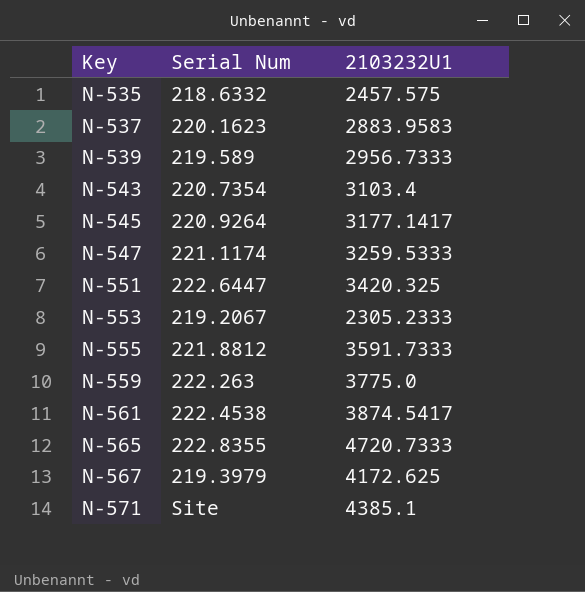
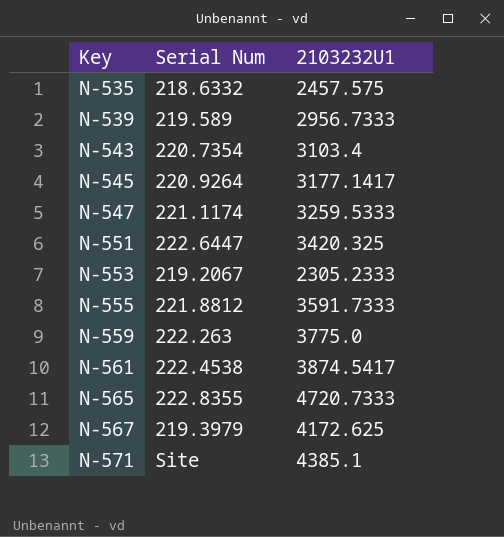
row N-537: 220.1623 | 2883.9583 -> none

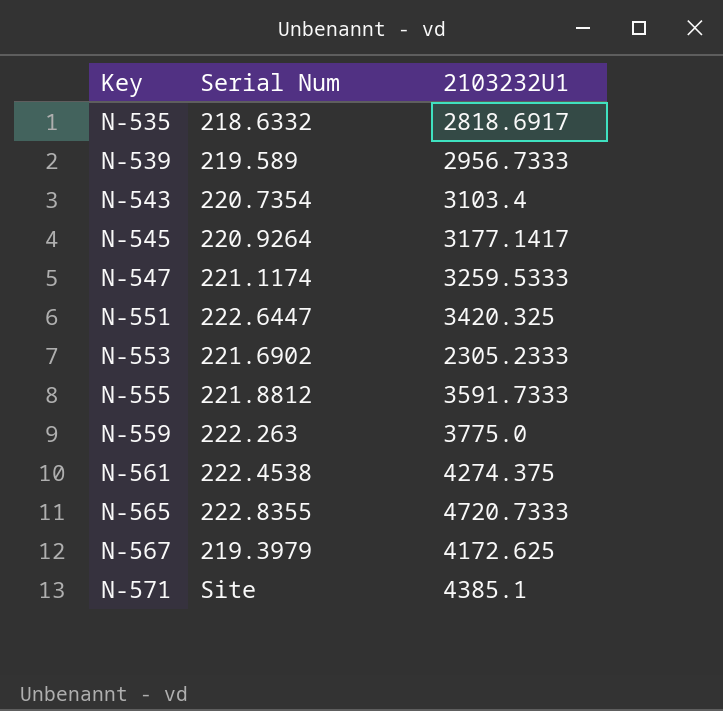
N-535 | 2103232U1: 2457.575 -> 2818.6917
N-553 | Serial Num: 219.2067 -> 221.6902
N-561 | 2103232U1: 3874.5417 -> 4274.375

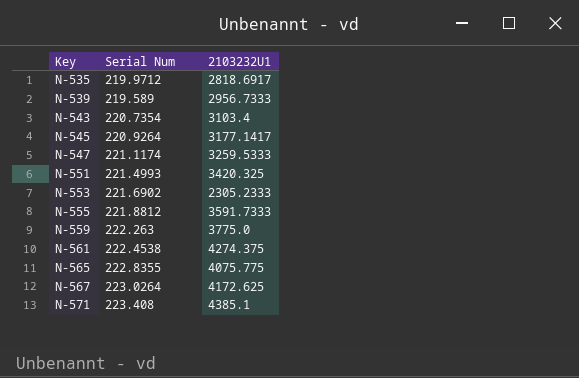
N-535 | Serial Num: 218.6332 -> 219.9712
N-551 | Serial Num: 222.6447 -> 221.4993
N-565 | 2103232U1: 4720.7333 -> 4075.775
N-567 | Serial Num: 219.3979 -> 223.0264
N-571 | Serial Num: Site -> 223.408

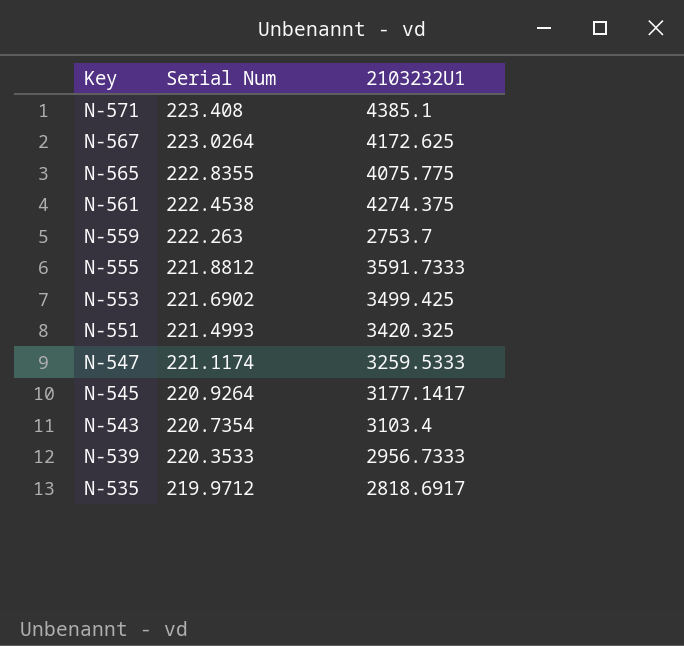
row order: Key ascending -> Key descending
N-559 | 2103232U1: 3775.0 -> 2753.7
N-553 | 2103232U1: 2305.2333 -> 3499.425
N-539 | Serial Num: 219.589 -> 220.3533

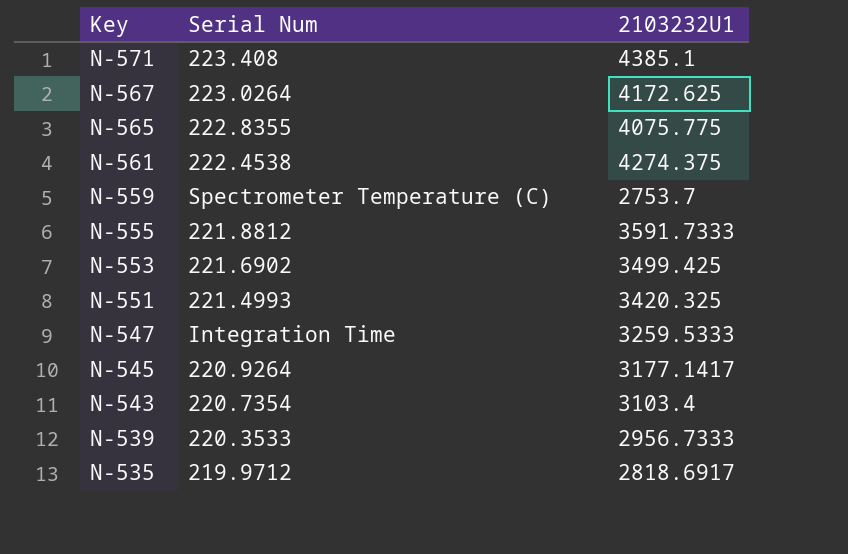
N-559 | Serial Num: 222.263 -> Spectrometer Temperature (C)
N-547 | Serial Num: 221.1174 -> Integration Time

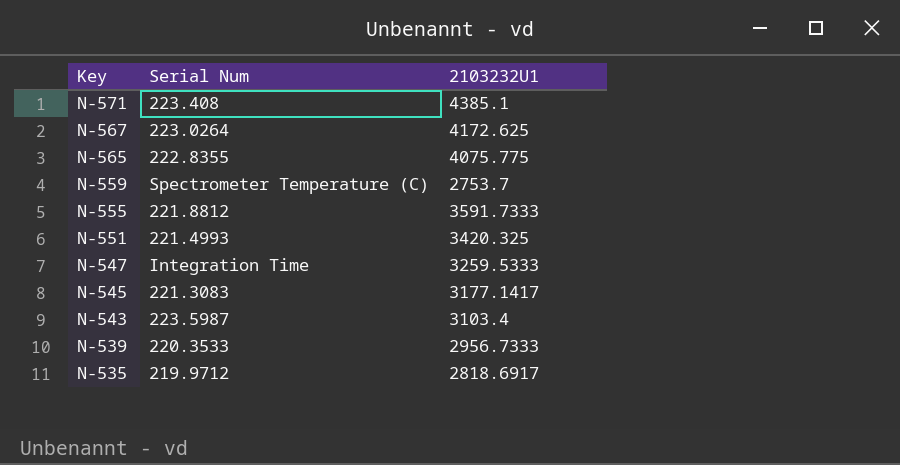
row N-561: 222.4538 | 4274.375 -> none
row N-553: 221.6902 | 3499.425 -> none
N-545 | Serial Num: 220.9264 -> 221.3083
N-543 | Serial Num: 220.7354 -> 223.5987

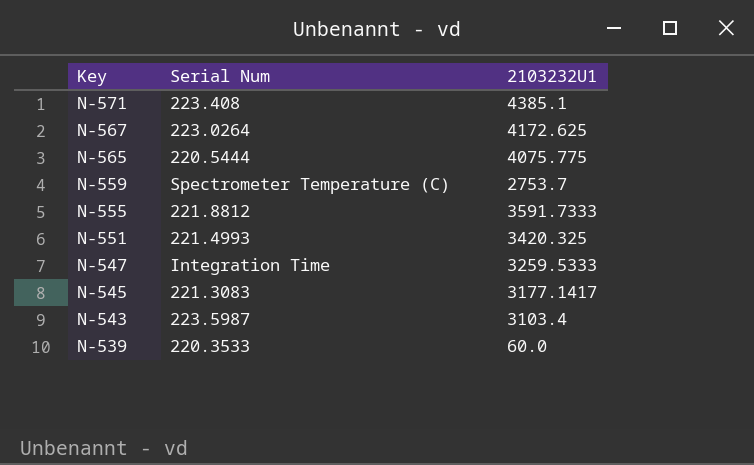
row N-535: 219.9712 | 2818.6917 -> none
N-565 | Serial Num: 222.8355 -> 220.5444
N-539 | 2103232U1: 2956.7333 -> 60.0

